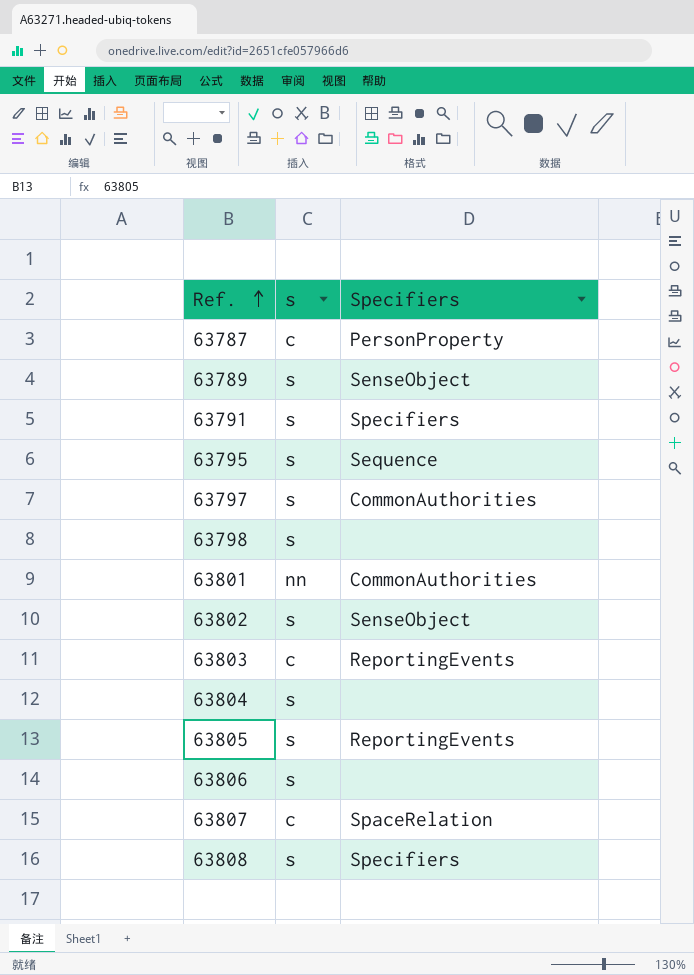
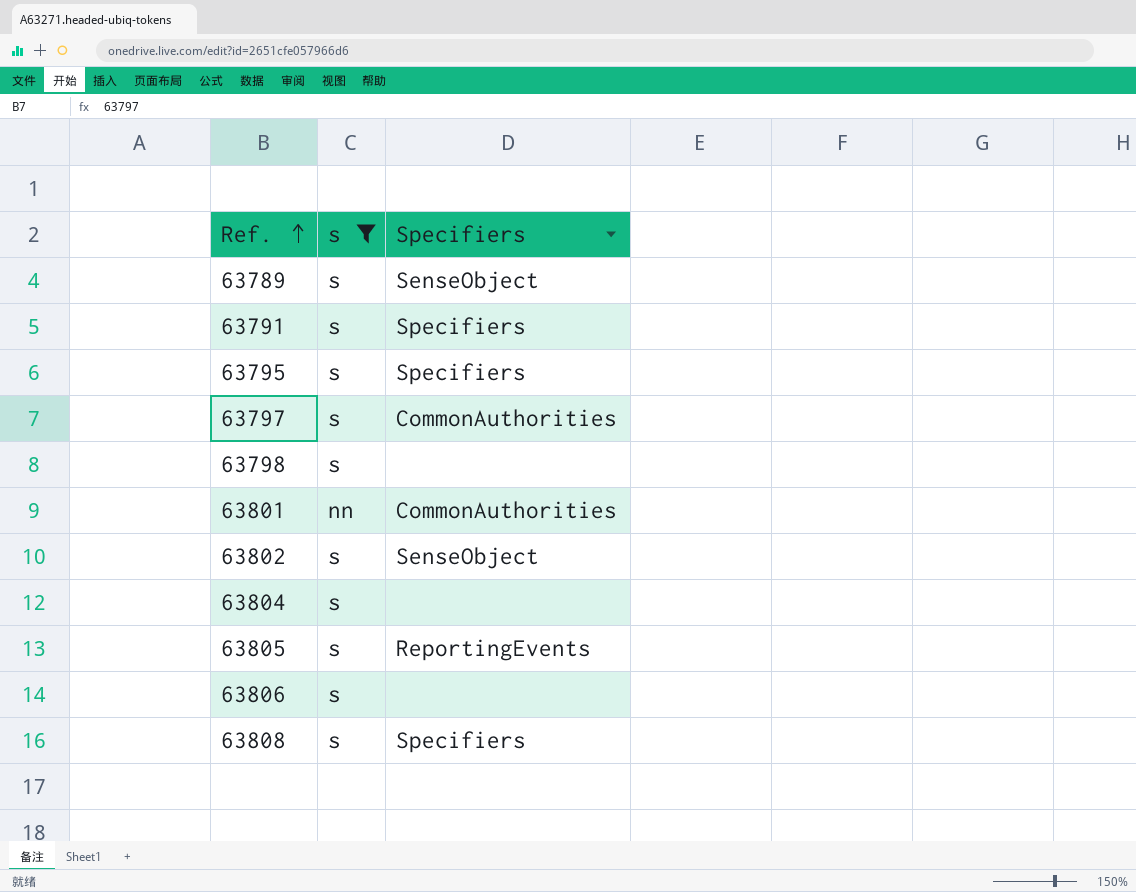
filter: none -> s != c
63795 | Specifiers: Sequence -> Specifiers

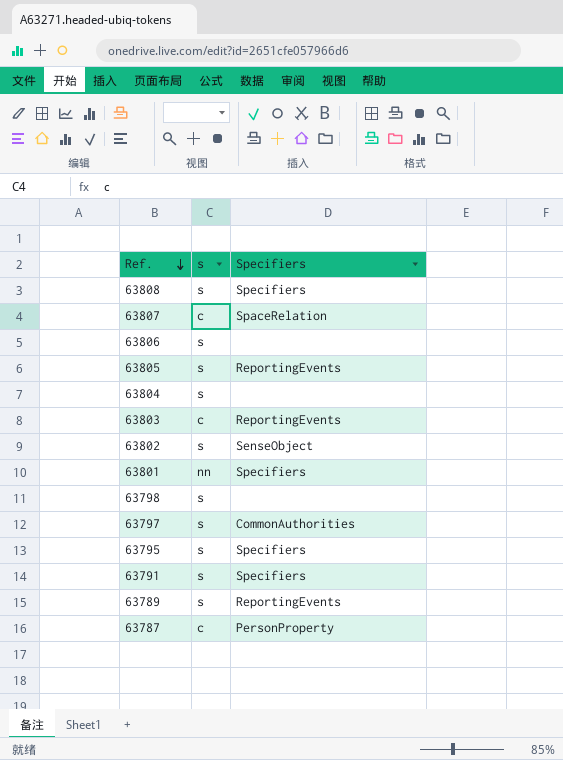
filter: s != c -> none
row order: Ref. ascending -> Ref. descending
63801 | Specifiers: CommonAuthorities -> Specifiers
63789 | Specifiers: SenseObject -> ReportingEvents

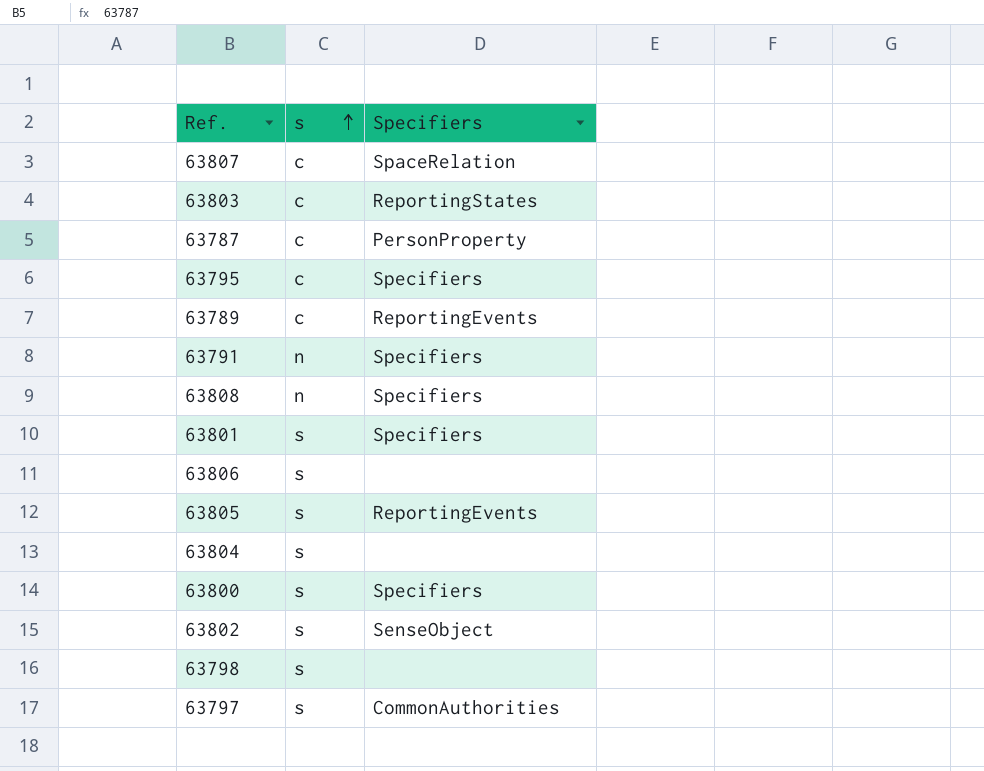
row order: Ref. descending -> s ascending
63803 | Specifiers: ReportingEvents -> ReportingStates
63795 | s: s -> c
63789 | s: s -> c
63791 | s: s -> n
63808 | s: s -> n
63801 | s: nn -> s
row 63800: none -> s | Specifiers

